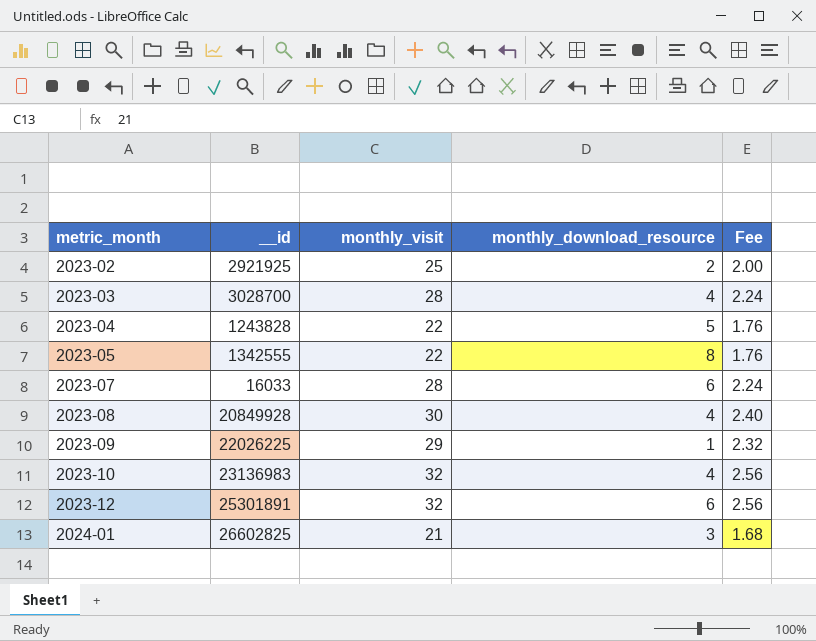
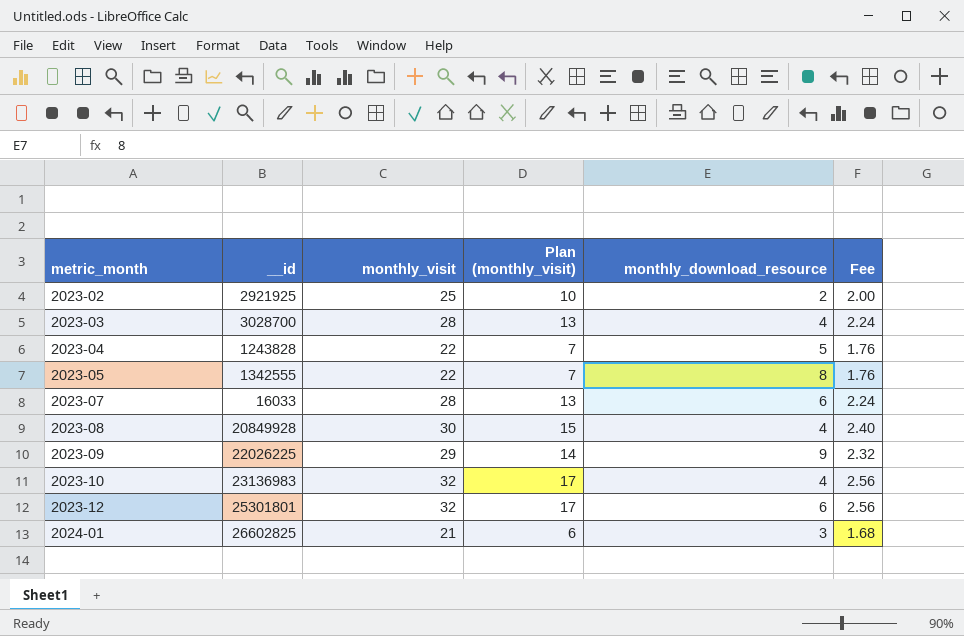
column Plan (monthly_visit) | formula: none -> [monthly_visit] - 15
2023-09 | monthly_download_resource: 1 -> 9
2023-12 | __id: 25301891 -> 25301801

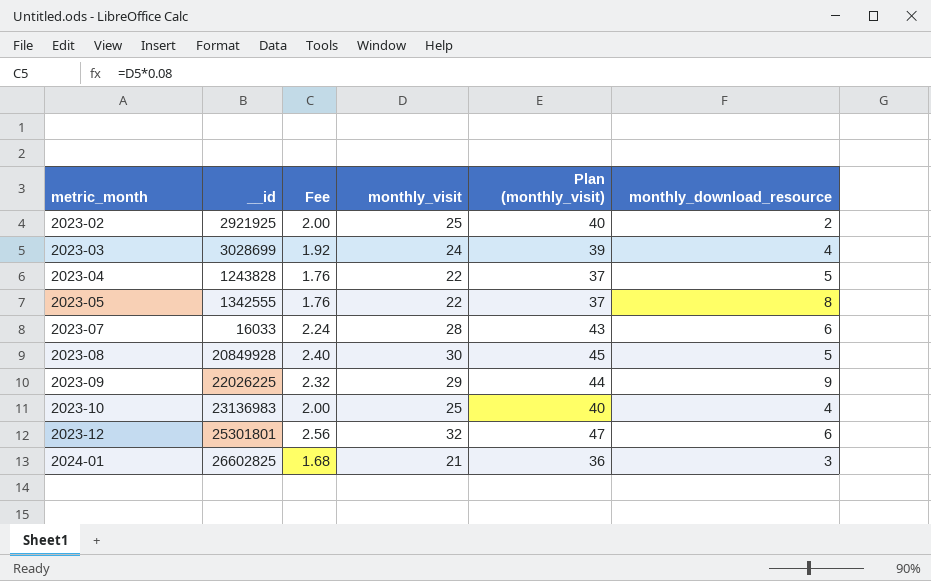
column Fee | position: 6 -> 3
column Plan (monthly_visit) | formula: [monthly_visit] - 15 -> [monthly_visit] + 15
2023-03 | __id: 3028700 -> 3028699
2023-03 | Fee: 2.24 -> 1.92
2023-03 | monthly_visit: 28 -> 24
2023-08 | monthly_download_resource: 4 -> 5
2023-10 | Fee: 2.56 -> 2.00
2023-10 | monthly_visit: 32 -> 25

